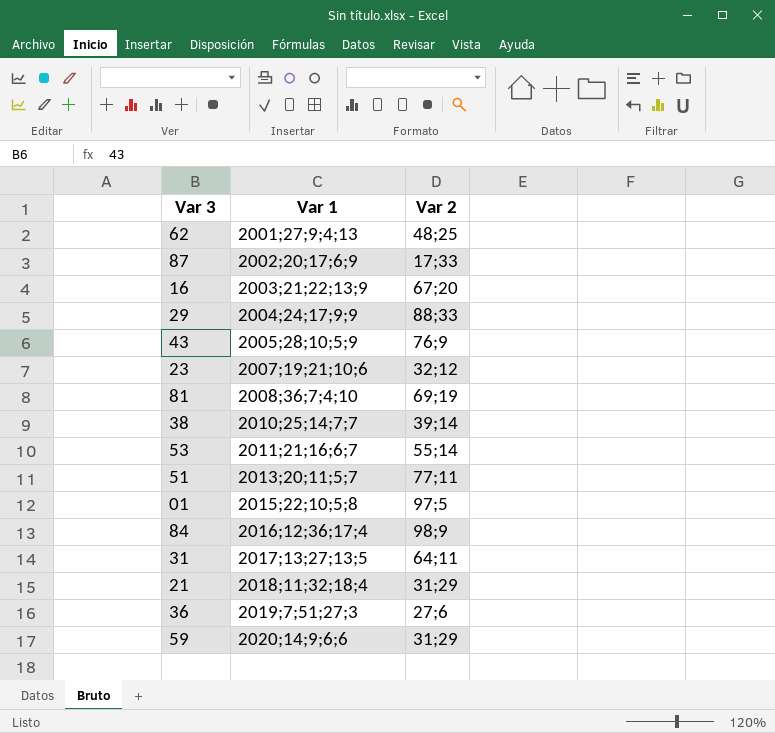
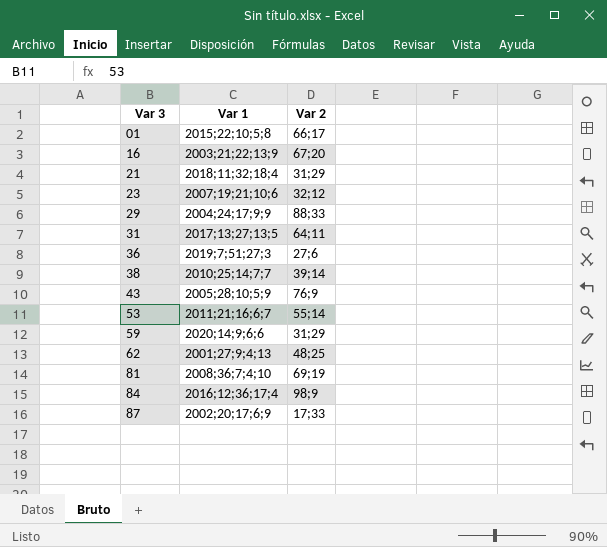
row order: Var 1 ascending -> Var 3 ascending
row 51: 2013;20;11;5;7 | 77;11 -> none
01 | Var 2: 97;5 -> 66;17

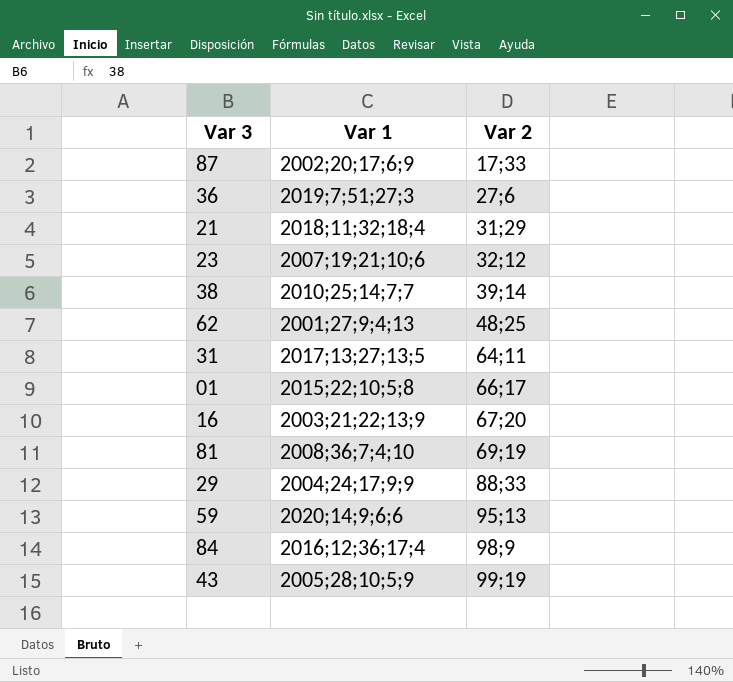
row order: Var 3 ascending -> Var 2 ascending
row 53: 2011;21;16;6;7 | 55;14 -> none
59 | Var 2: 31;29 -> 95;13
43 | Var 2: 76;9 -> 99;19

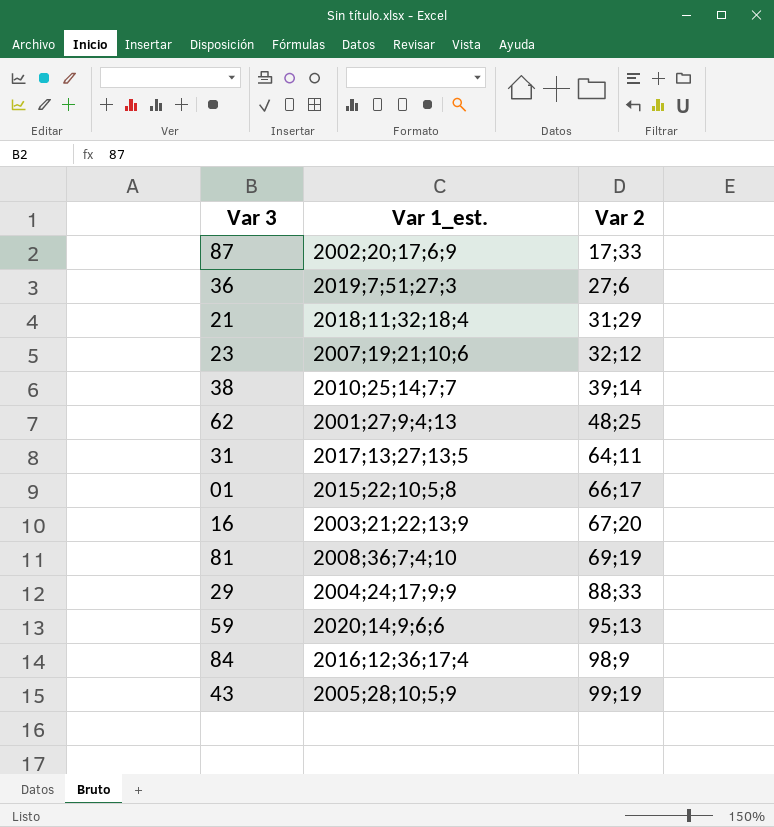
column name: Var 1 -> Var 1_est.

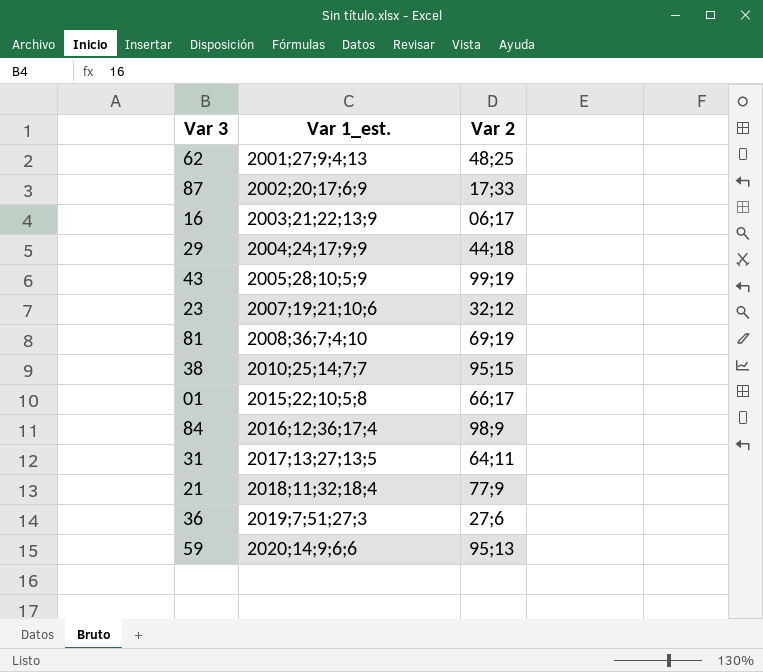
row order: Var 2 ascending -> Var 1_est. ascending
16 | Var 2: 67;20 -> 06;17
29 | Var 2: 88;33 -> 44;18
38 | Var 2: 39;14 -> 95;15
21 | Var 2: 31;29 -> 77;9

